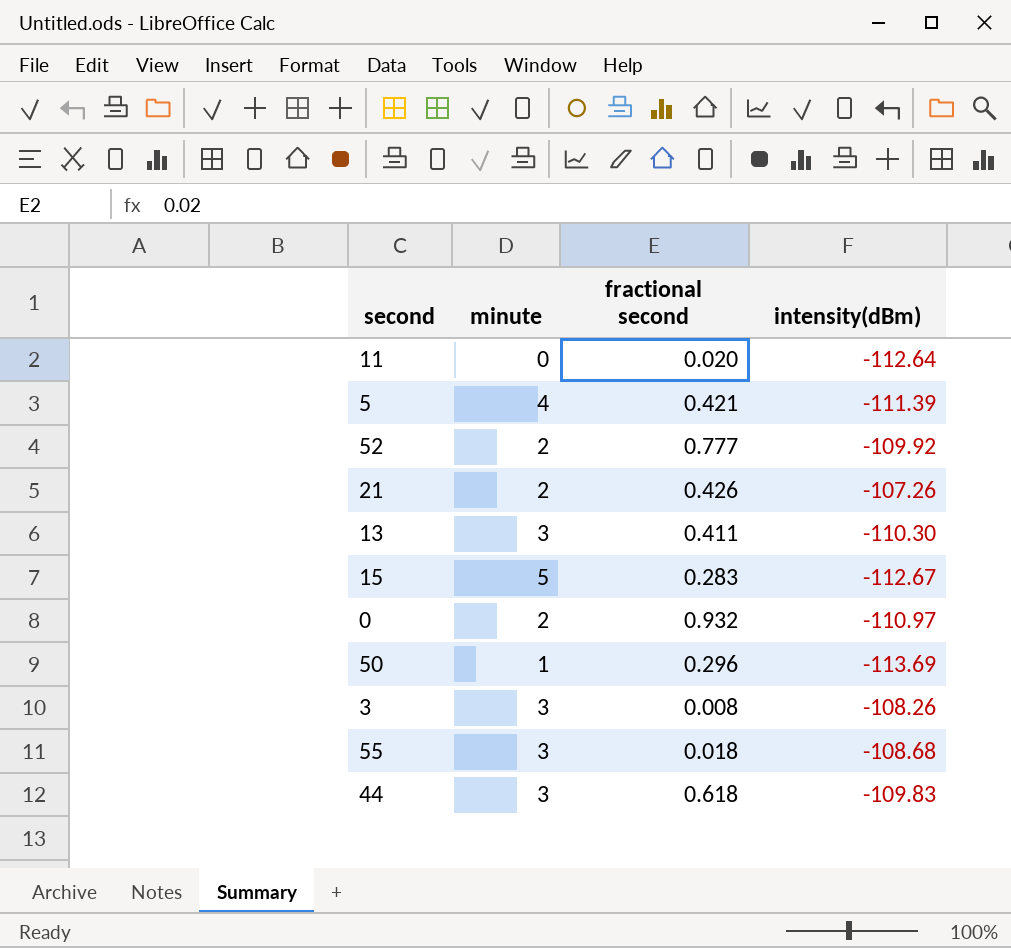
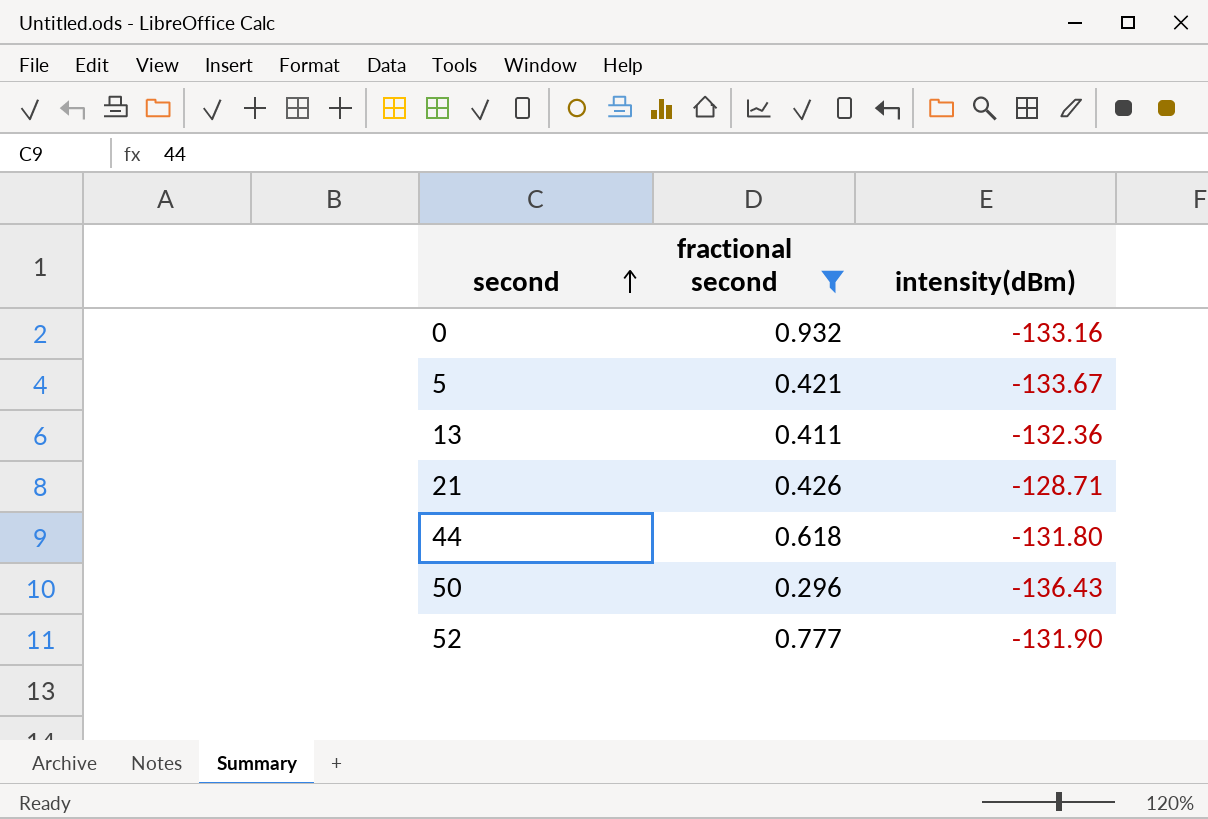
filter: none -> fractional second >= 0.296
row order: none -> second ascending
column minute | position: 2 -> none
0 | intensity(dBm): -110.97 -> -133.16
5 | intensity(dBm): -111.39 -> -133.67
13 | intensity(dBm): -110.30 -> -132.36
21 | intensity(dBm): -107.26 -> -128.71
44 | intensity(dBm): -109.83 -> -131.80
50 | intensity(dBm): -113.69 -> -136.43
52 | intensity(dBm): -109.92 -> -131.90

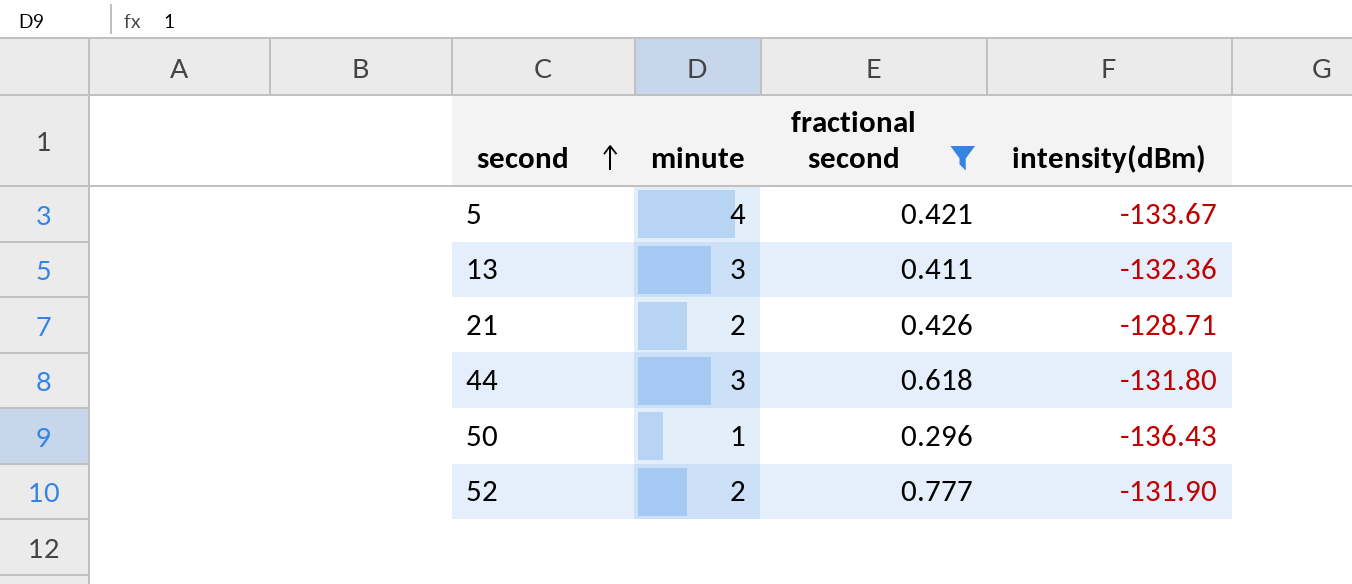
column minute | position: none -> 2
row 0: 0.932 | -133.16 -> none

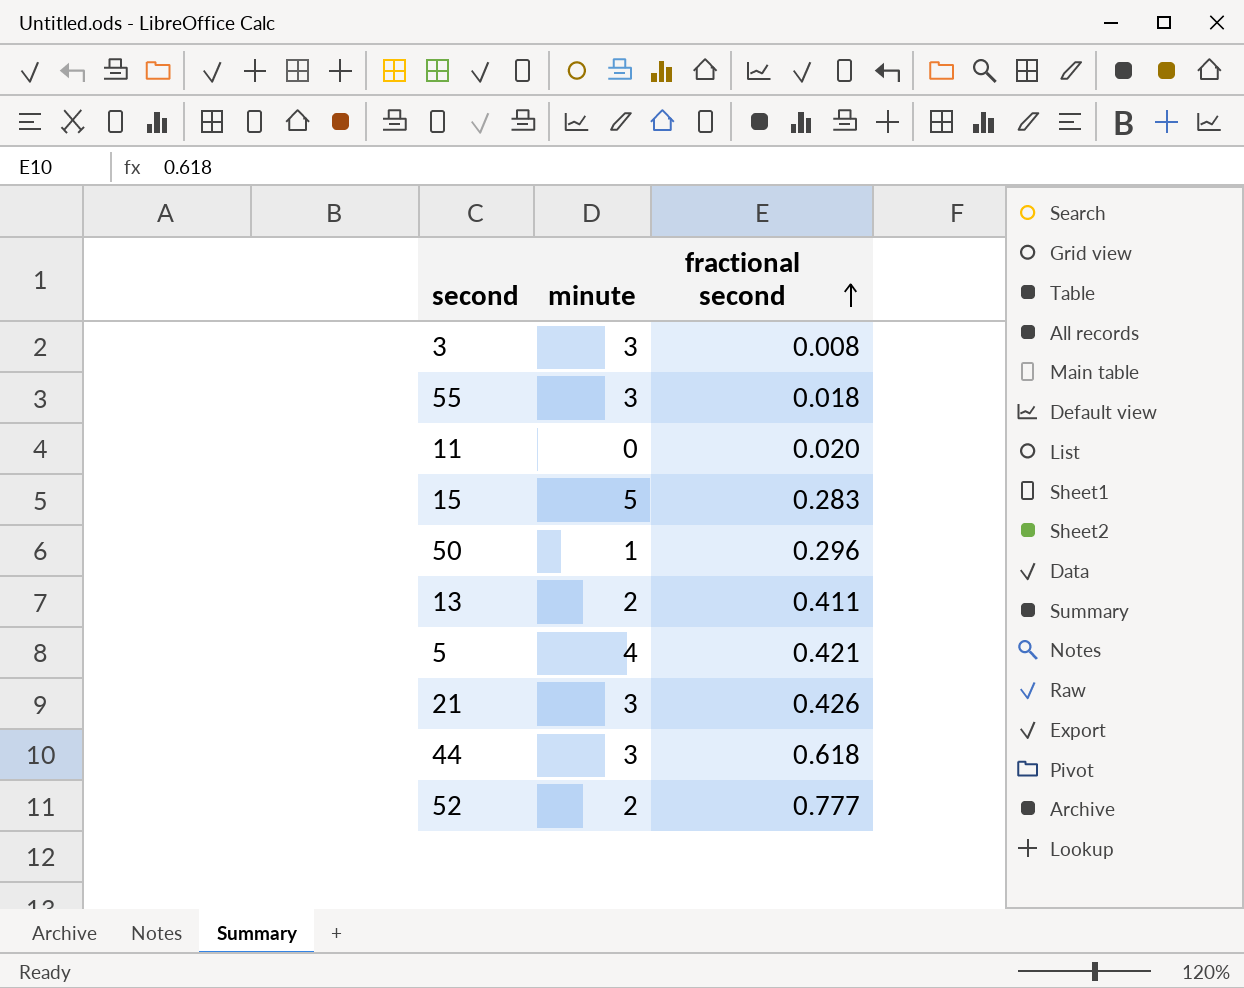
filter: fractional second >= 0.296 -> none
row order: second ascending -> fractional second ascending
column intensity(dBm) | position: 4 -> none
13 | minute: 3 -> 2
21 | minute: 2 -> 3

